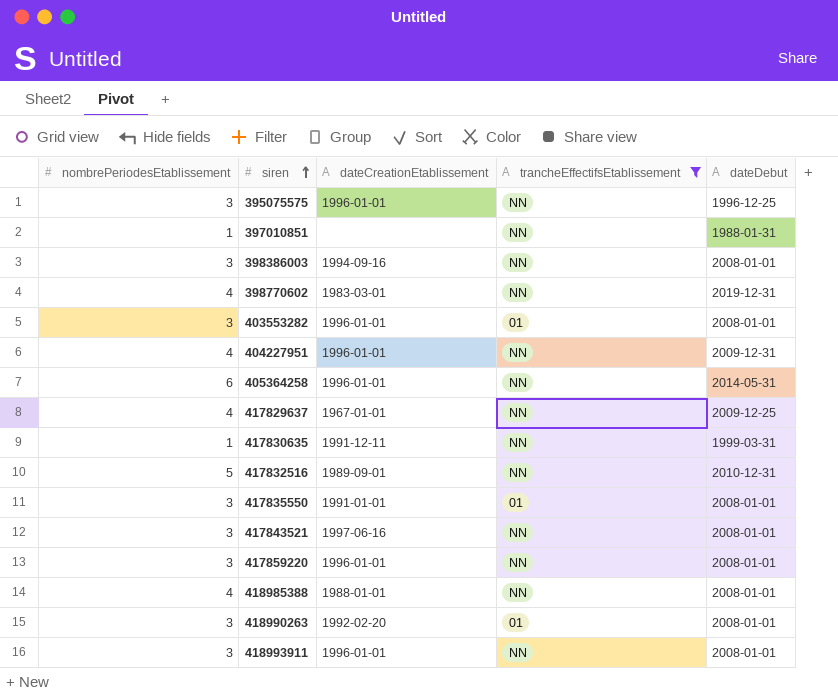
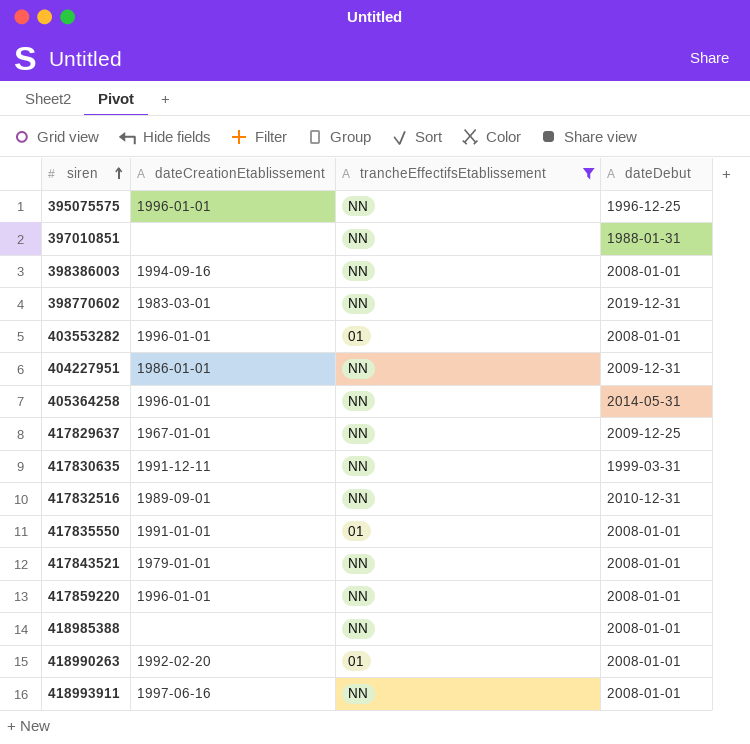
column nombrePeriodesEtablissement | position: 1 -> none
404227951 | dateCreationEtablissement: 1996-01-01 -> 1986-01-01
417843521 | dateCreationEtablissement: 1997-06-16 -> 1979-01-01
418985388 | dateCreationEtablissement: 1988-01-01 -> none
418993911 | dateCreationEtablissement: 1996-01-01 -> 1997-06-16

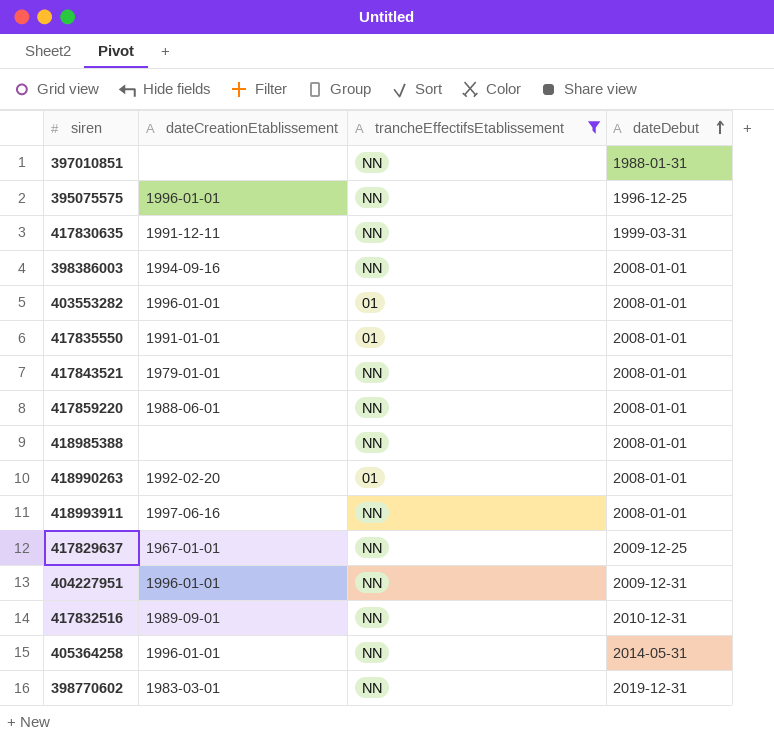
row order: siren ascending -> dateDebut ascending
417859220 | dateCreationEtablissement: 1996-01-01 -> 1988-06-01
404227951 | dateCreationEtablissement: 1986-01-01 -> 1996-01-01

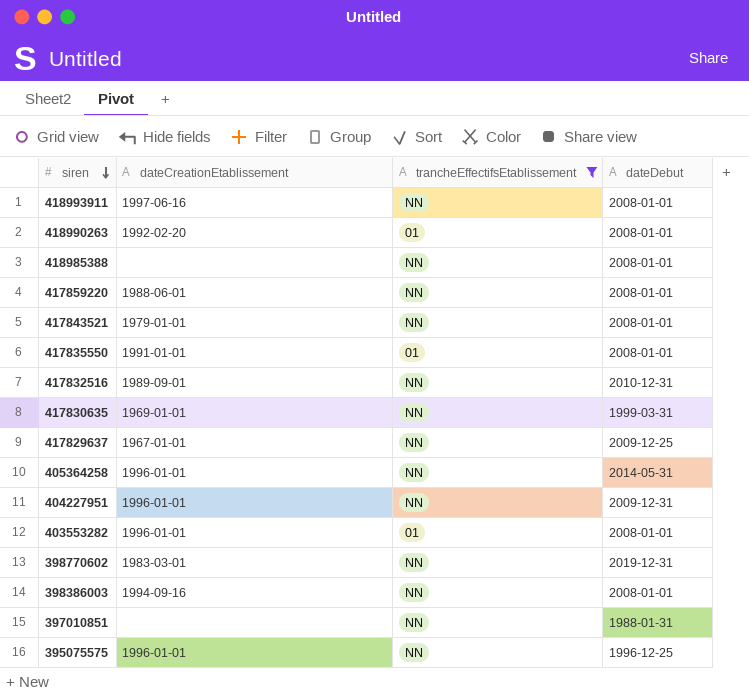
row order: dateDebut ascending -> siren descending
417830635 | dateCreationEtablissement: 1991-12-11 -> 1969-01-01

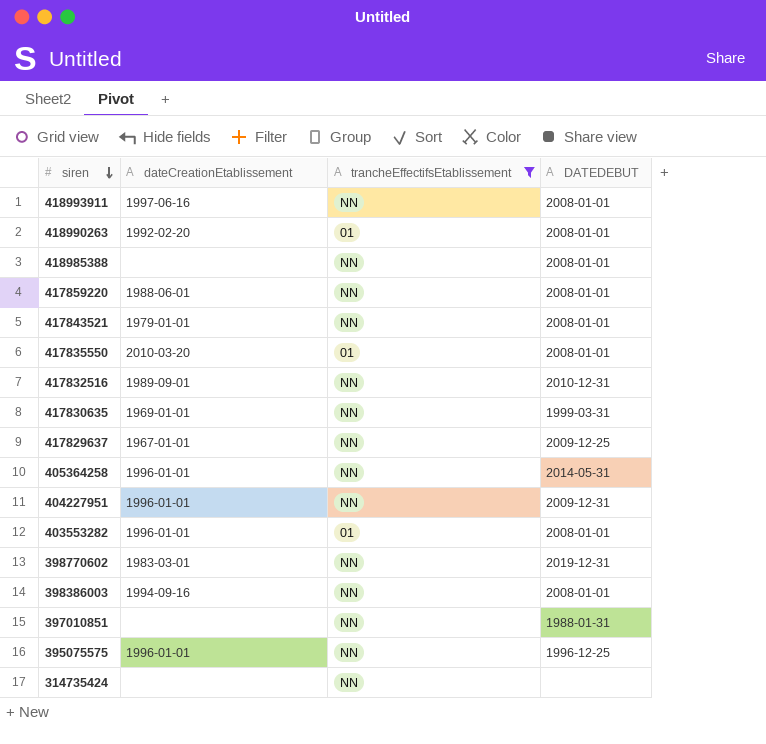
column name: dateDebut -> DATEDEBUT
417835550 | dateCreationEtablissement: 1991-01-01 -> 2010-03-20
row 314735424: none -> none | NN | none

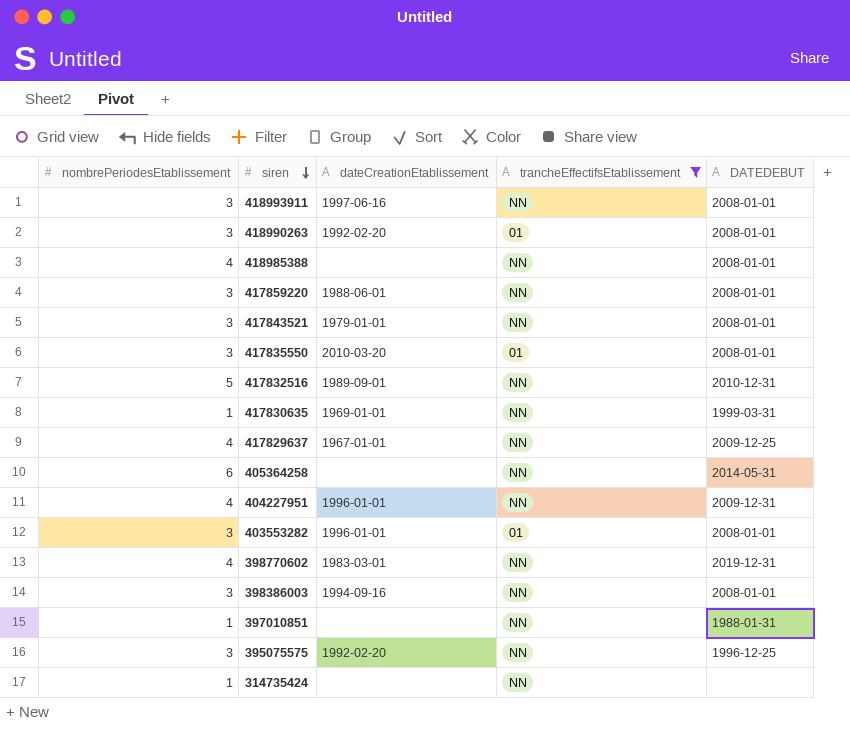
column nombrePeriodesEtablissement | position: none -> 1
405364258 | dateCreationEtablissement: 1996-01-01 -> none
395075575 | dateCreationEtablissement: 1996-01-01 -> 1992-02-20

